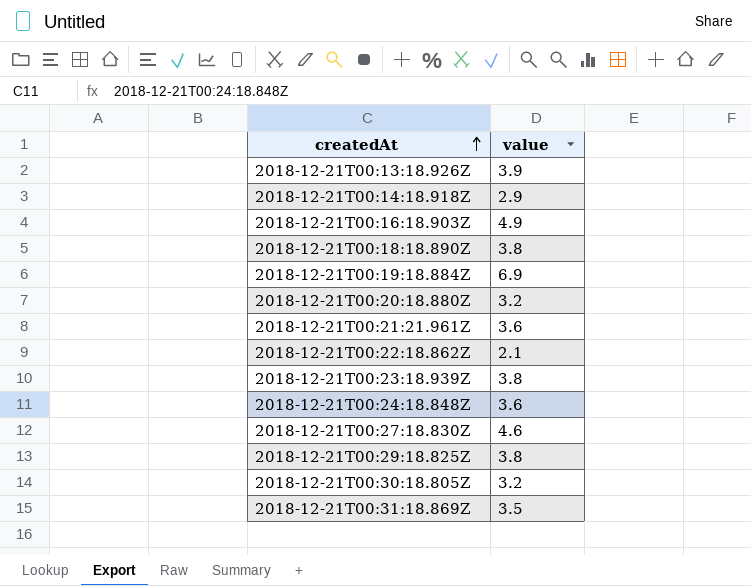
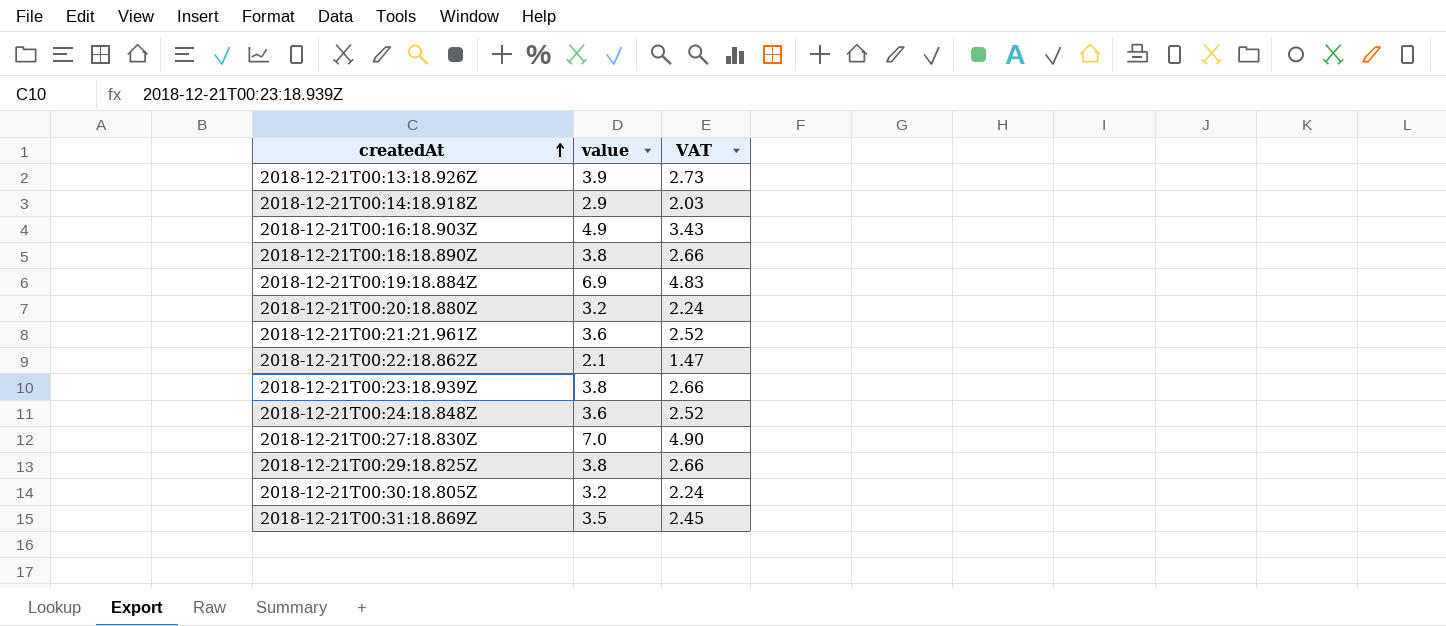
column VAT | formula: none -> [value] * 0.7
2018-12-21T00:27:18.830Z | value: 4.6 -> 7.0

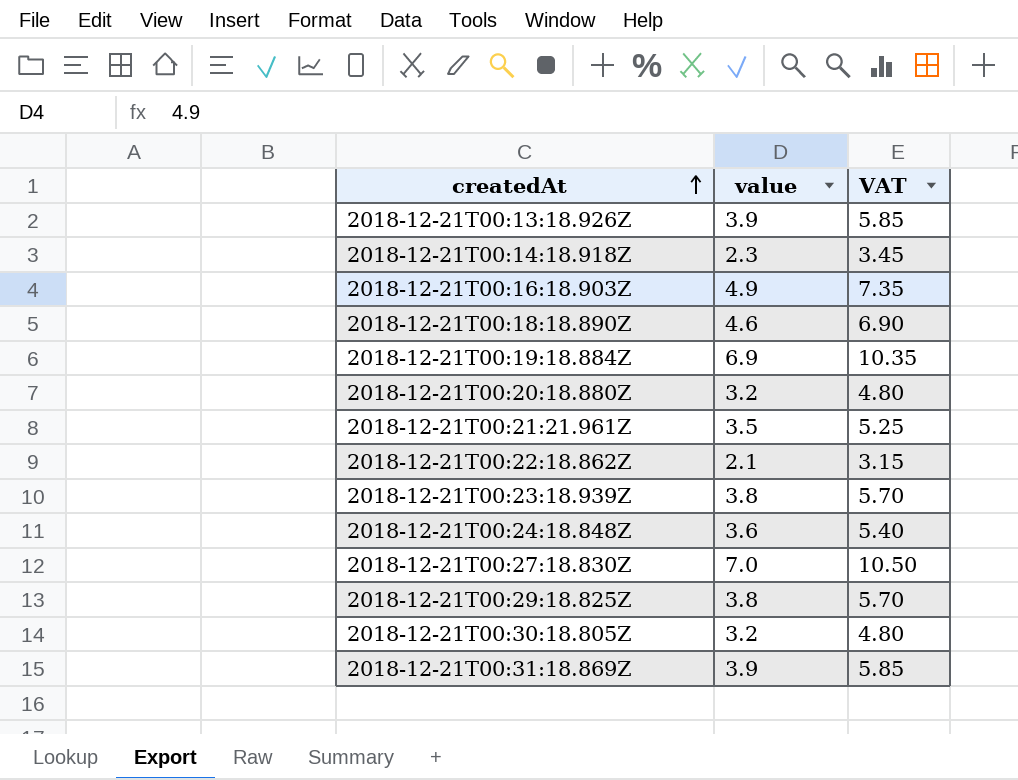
column VAT | formula: [value] * 0.7 -> [value] * 1.5
2018-12-21T00:14:18.918Z | value: 2.9 -> 2.3
2018-12-21T00:18:18.890Z | value: 3.8 -> 4.6
2018-12-21T00:21:21.961Z | value: 3.6 -> 3.5
2018-12-21T00:31:18.869Z | value: 3.5 -> 3.9

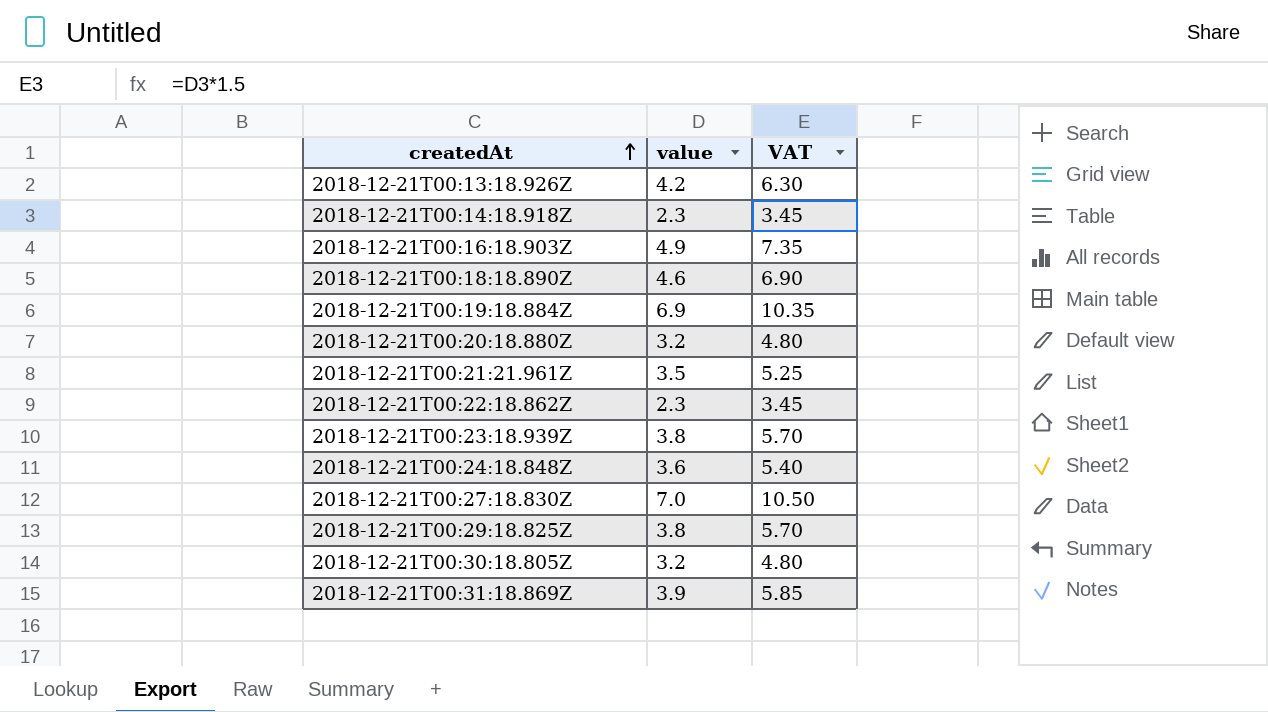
2018-12-21T00:13:18.926Z | value: 3.9 -> 4.2
2018-12-21T00:13:18.926Z | VAT: 5.85 -> 6.30
2018-12-21T00:22:18.862Z | value: 2.1 -> 2.3
2018-12-21T00:22:18.862Z | VAT: 3.15 -> 3.45

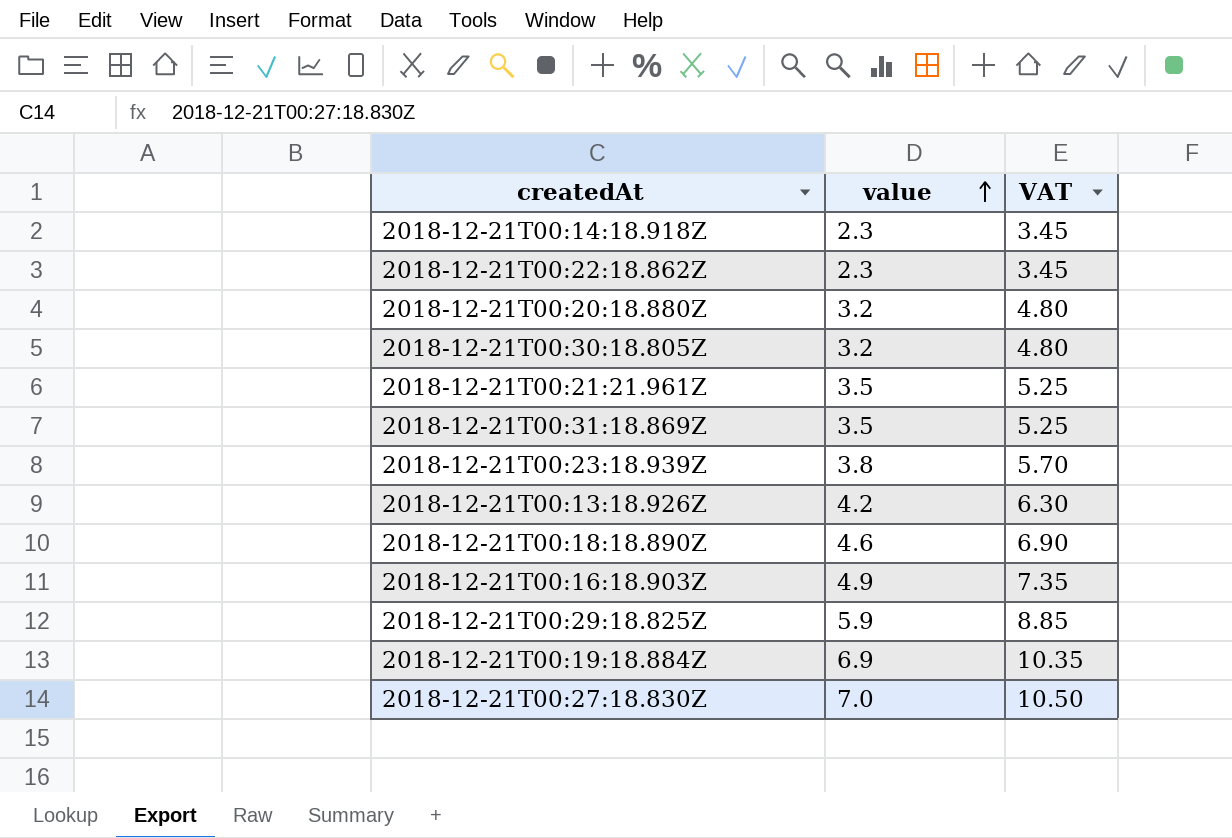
row order: createdAt ascending -> value ascending
row 2018-12-21T00:24:18.848Z: 3.6 | 5.40 -> none
2018-12-21T00:31:18.869Z | value: 3.9 -> 3.5
2018-12-21T00:31:18.869Z | VAT: 5.85 -> 5.25
2018-12-21T00:29:18.825Z | value: 3.8 -> 5.9
2018-12-21T00:29:18.825Z | VAT: 5.70 -> 8.85

